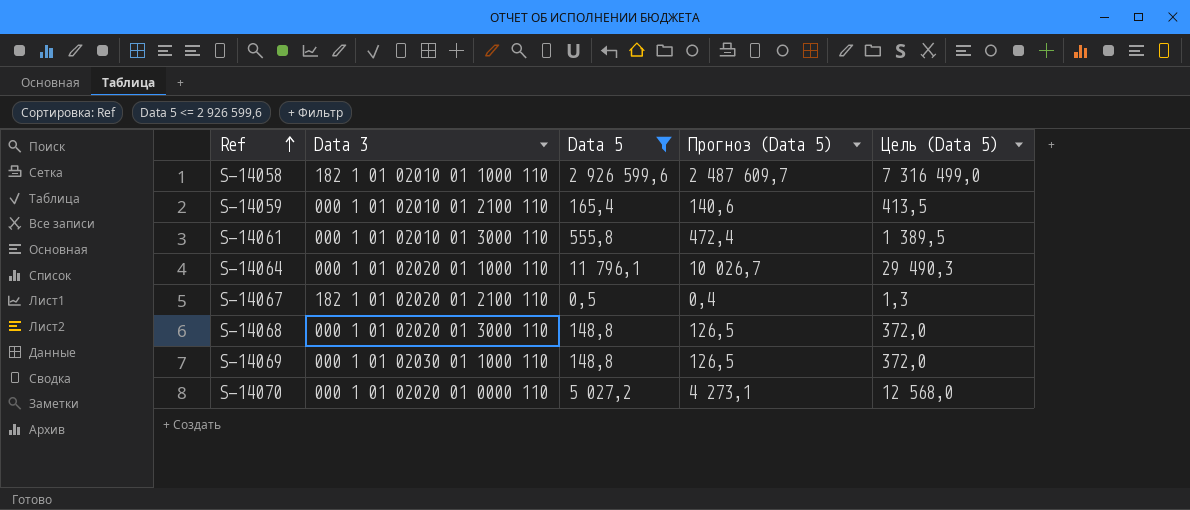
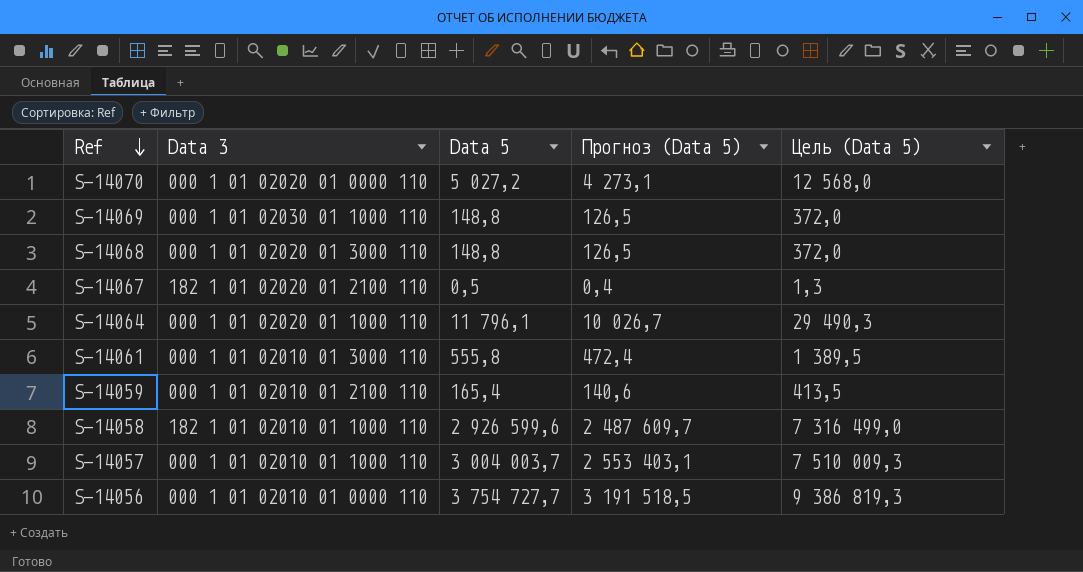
filter: Data 5 <= 2 926 599,6 -> none
row order: Ref ascending -> Ref descending

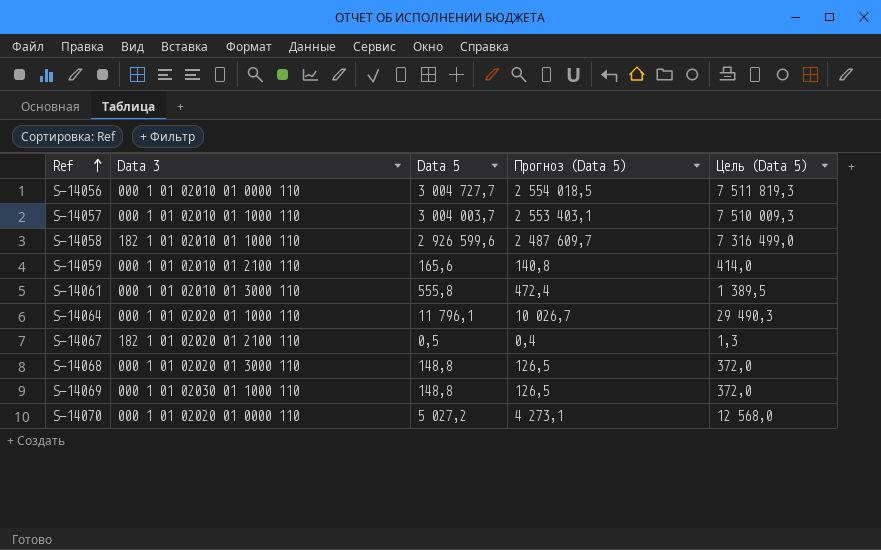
row order: Ref descending -> Ref ascending
S-14056 | Data 5: 3 754 727,7 -> 3 004 727,7
S-14056 | Прогноз (Data 5): 3 191 518,5 -> 2 554 018,5
S-14056 | Цель (Data 5): 9 386 819,3 -> 7 511 819,3
S-14059 | Data 5: 165,4 -> 165,6
S-14059 | Прогноз (Data 5): 140,6 -> 140,8
S-14059 | Цель (Data 5): 413,5 -> 414,0

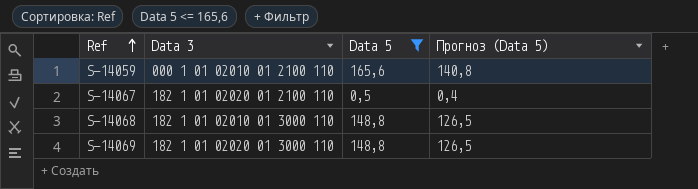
filter: none -> Data 5 <= 165,6
column Цель (Data 5) | formula: [Data 5] * 2,5 -> none
S-14068 | Data 3: 000 1 01 02020 01 3000 110 -> 182 1 01 02010 01 3000 110
S-14069 | Data 3: 000 1 01 02030 01 1000 110 -> 182 1 01 02020 01 3000 110

